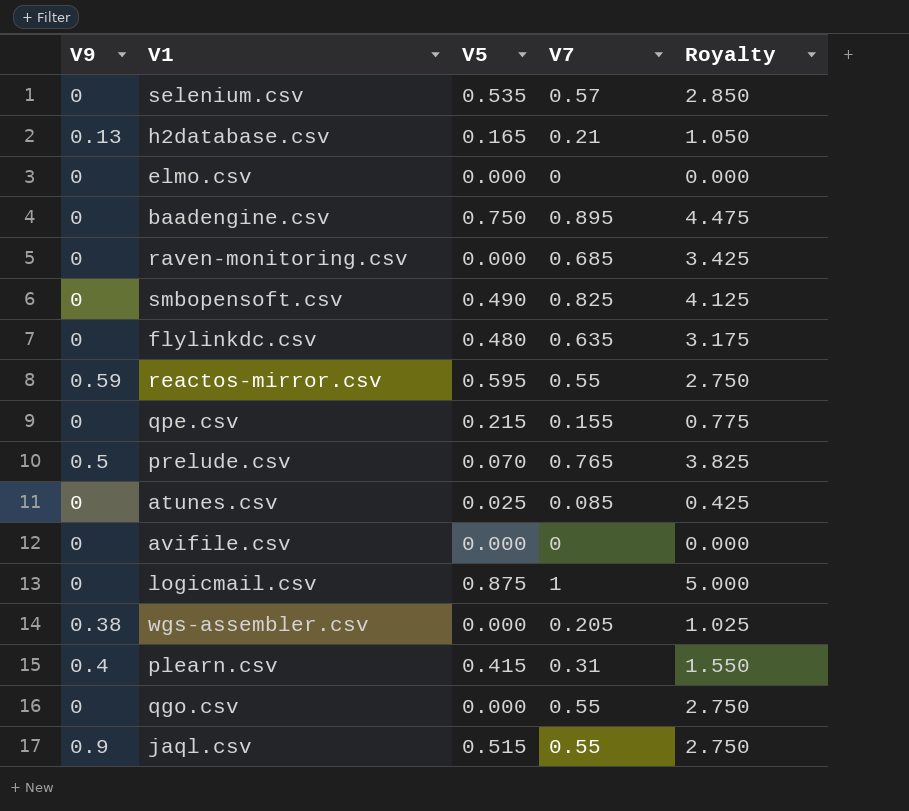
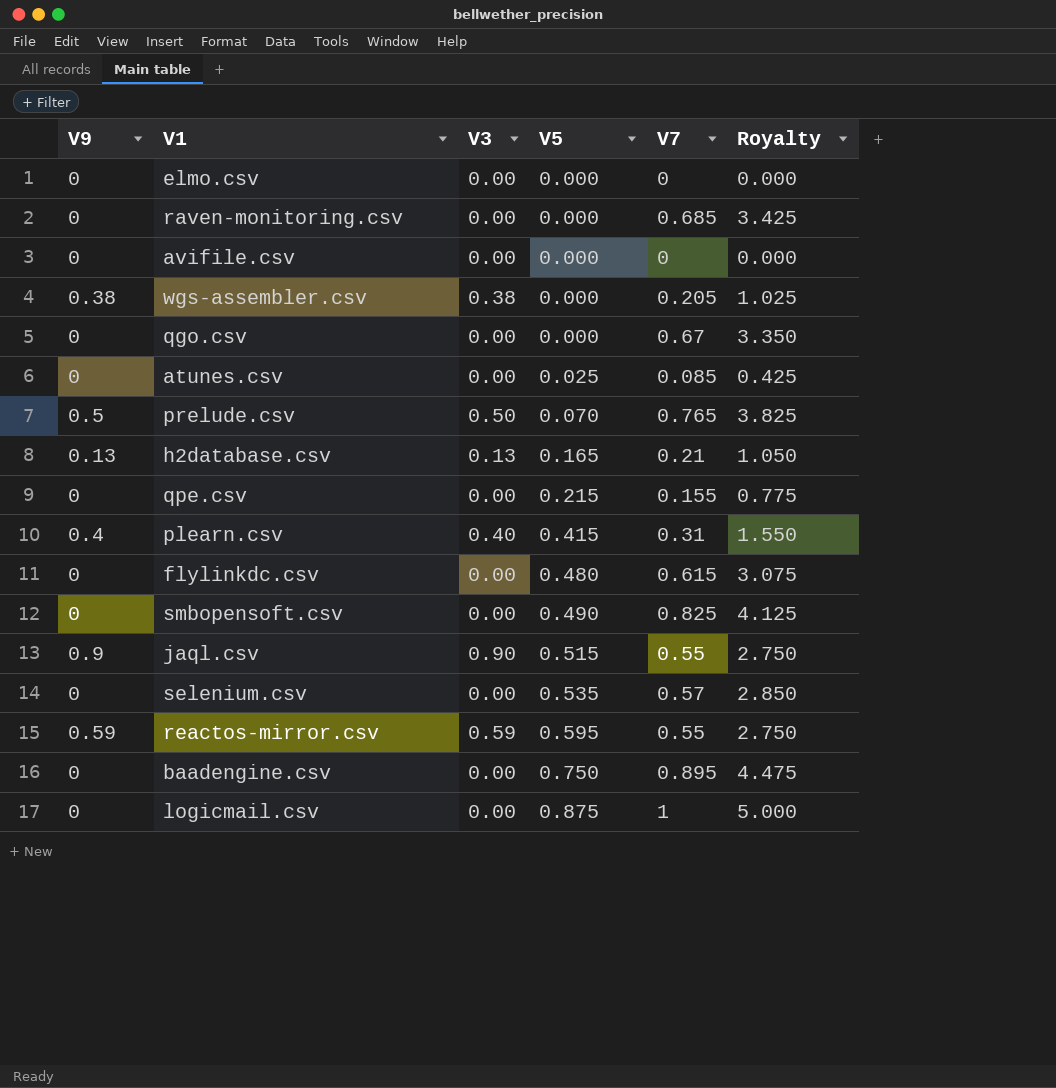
row order: none -> V5 ascending
column V3 | position: none -> 3
qgo.csv | V7: 0.55 -> 0.67
qgo.csv | Royalty: 2.750 -> 3.350
flylinkdc.csv | V7: 0.635 -> 0.615
flylinkdc.csv | Royalty: 3.175 -> 3.075

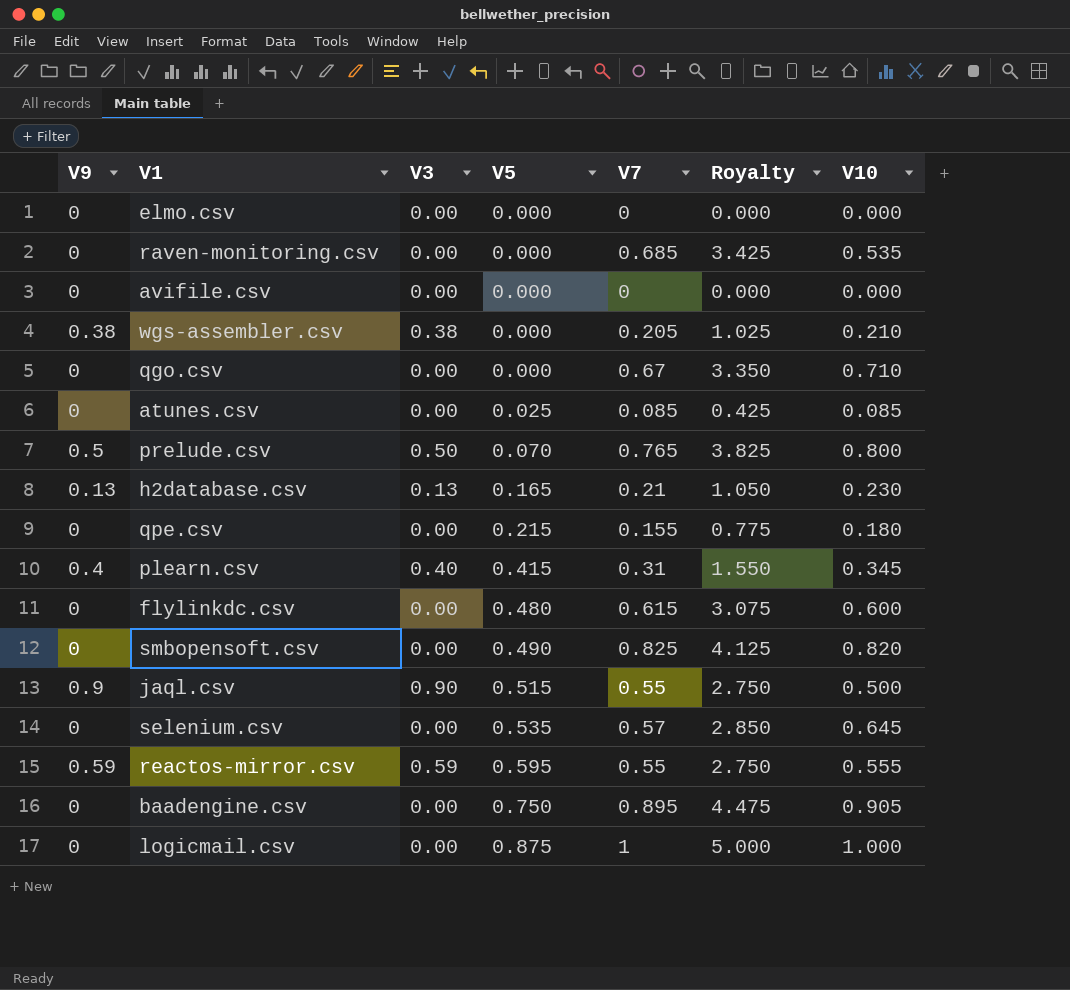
column V10 | position: none -> 7

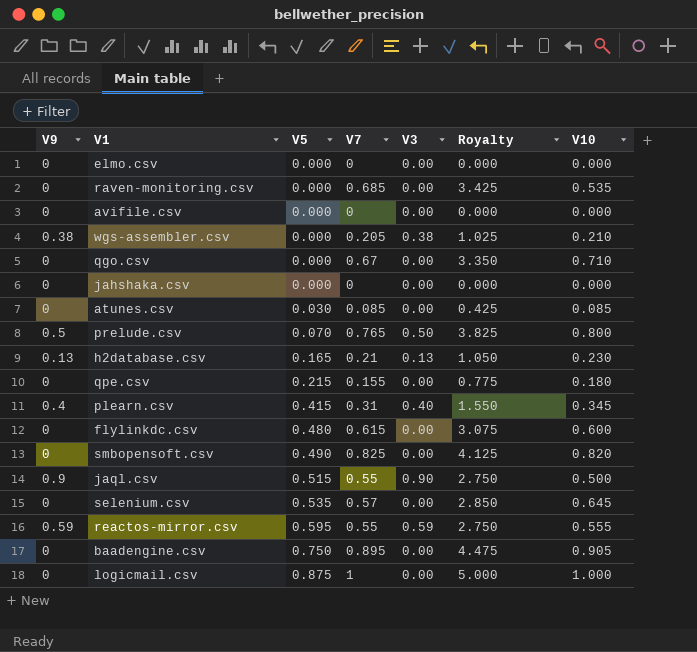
column V3 | position: 3 -> 5
row jahshaka.csv: none -> 0 | 0.000 | 0 | 0.00 | 0.000 | 0.000
atunes.csv | V5: 0.025 -> 0.030

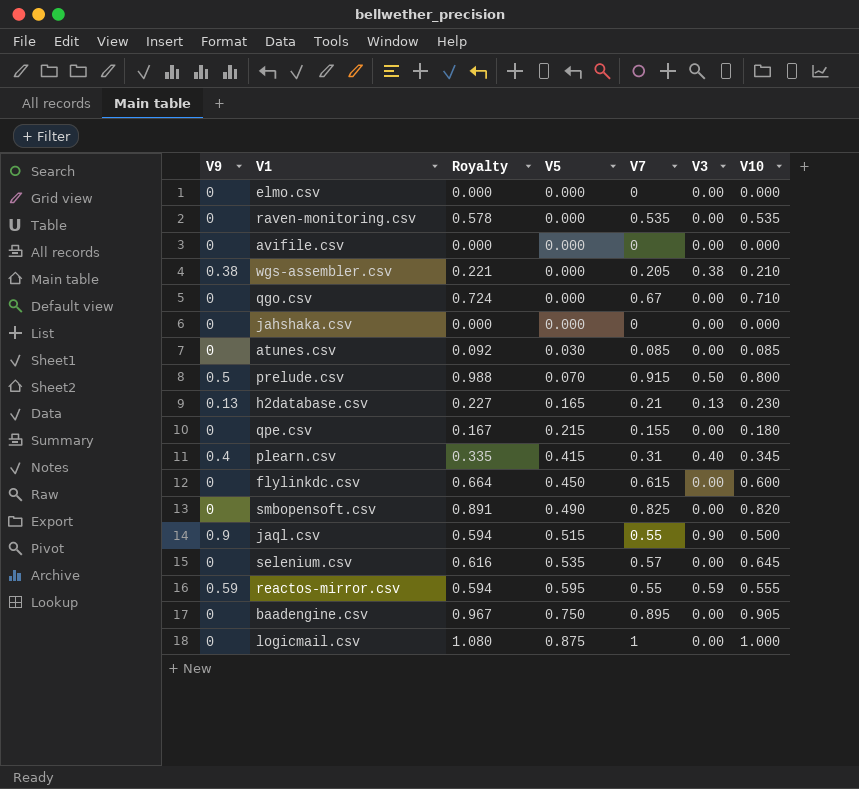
column Royalty | formula: [V7] * 5 -> [V7] * 1.08
column Royalty | position: 6 -> 3
raven-monitoring.csv | V7: 0.685 -> 0.535
prelude.csv | V7: 0.765 -> 0.915
flylinkdc.csv | V5: 0.480 -> 0.450

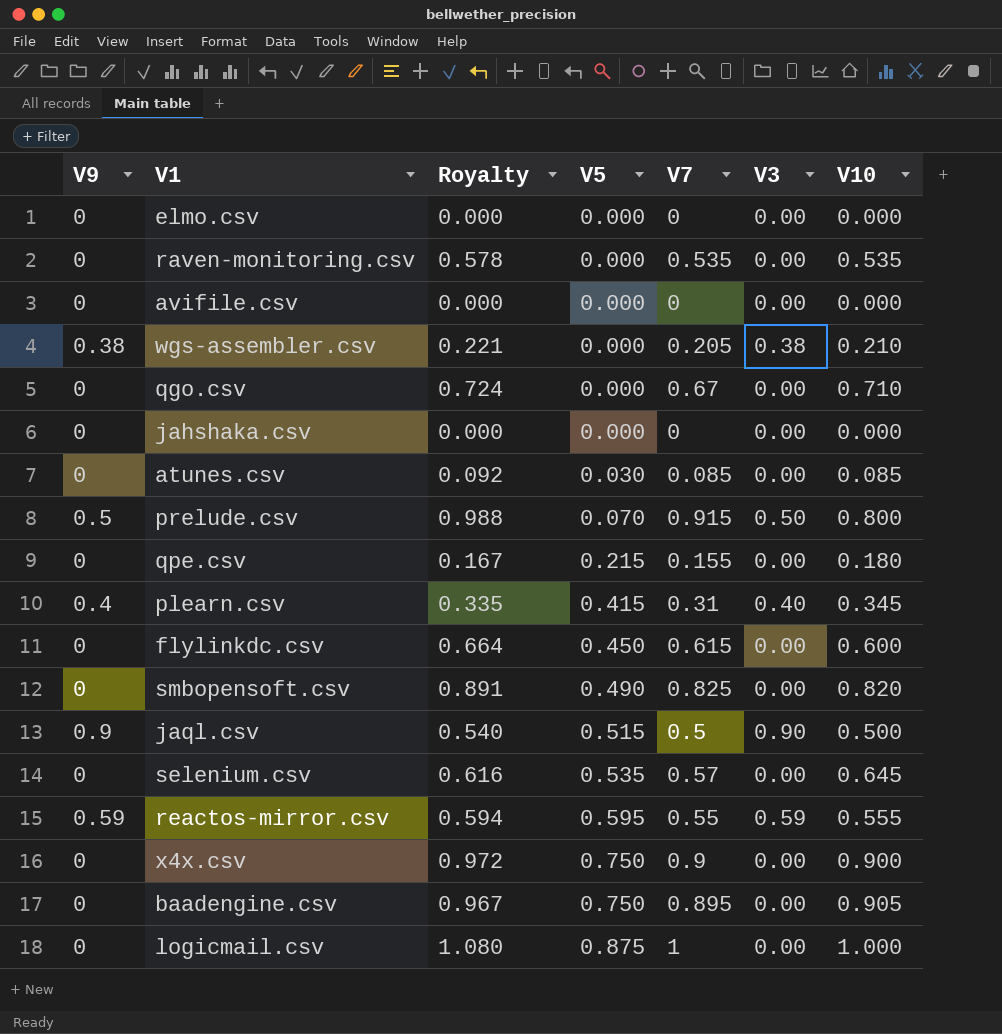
row h2database.csv: 0.13 | 0.227 | 0.165 | 0.21 | 0.13 | 0.230 -> none
jaql.csv | Royalty: 0.594 -> 0.540
jaql.csv | V7: 0.55 -> 0.5
row x4x.csv: none -> 0 | 0.972 | 0.750 | 0.9 | 0.00 | 0.900

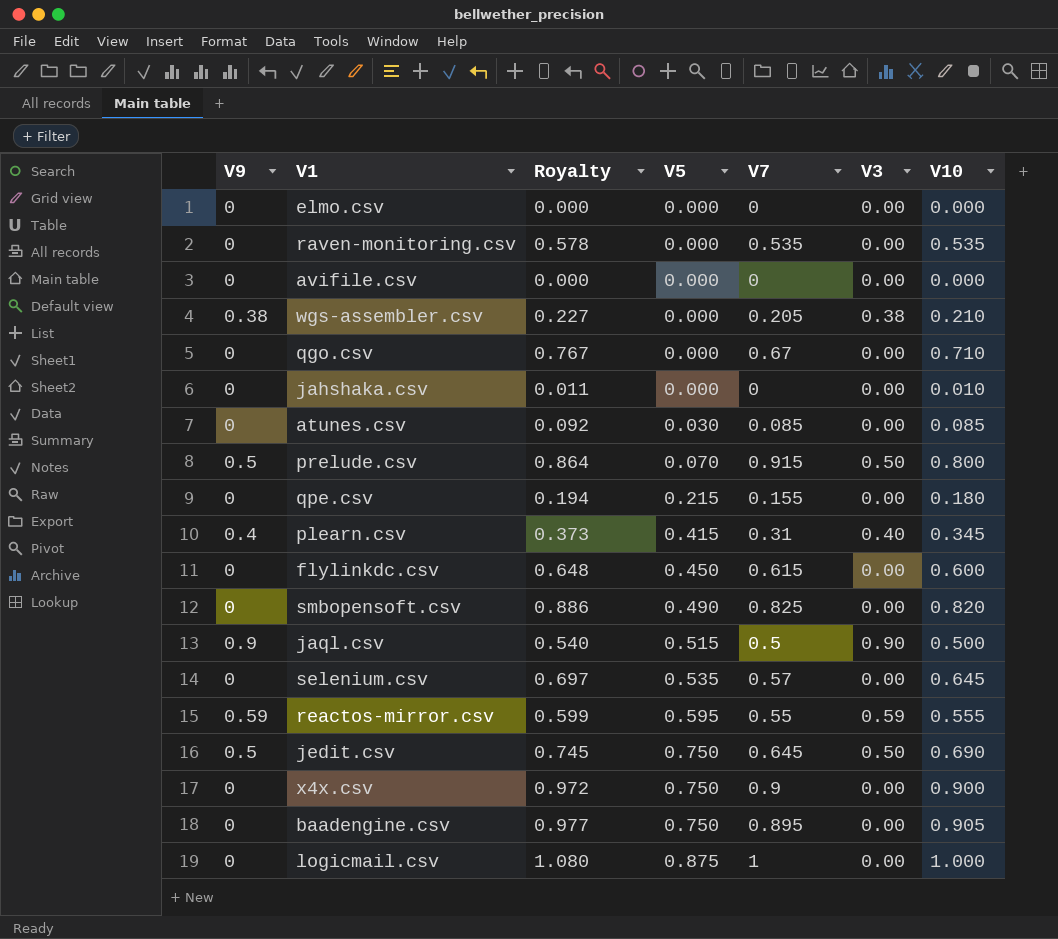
column Royalty | formula: [V7] * 1.08 -> [V10] * 1.08
jahshaka.csv | V10: 0.000 -> 0.010
row jedit.csv: none -> 0.5 | 0.745 | 0.750 | 0.645 | 0.50 | 0.690

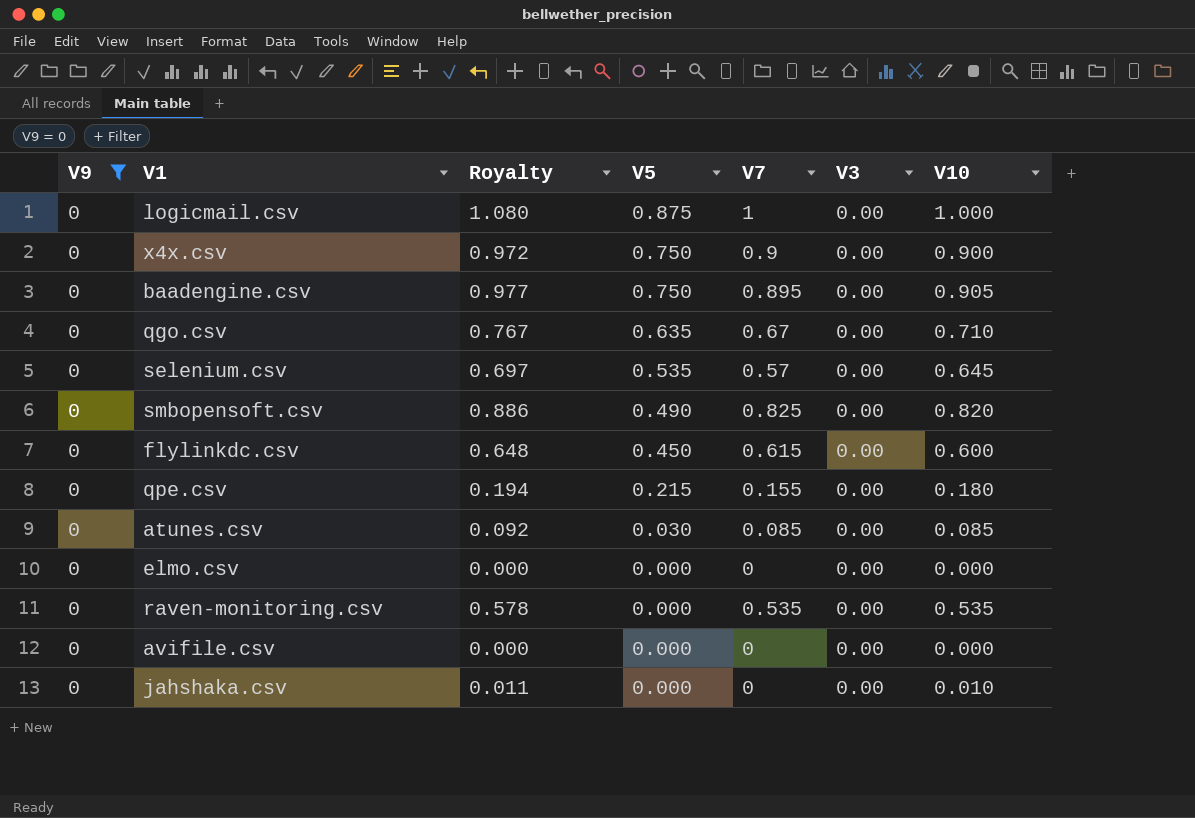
filter: none -> V9 = 0
row order: V5 ascending -> V5 descending
qgo.csv | V5: 0.000 -> 0.635

